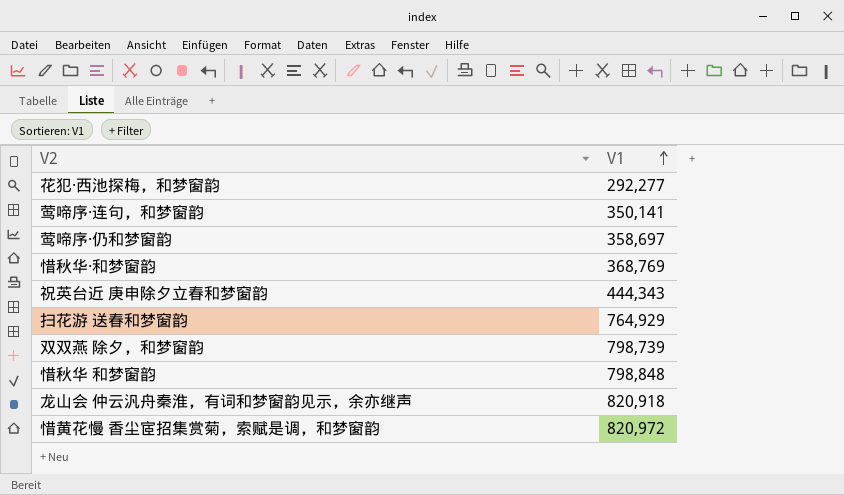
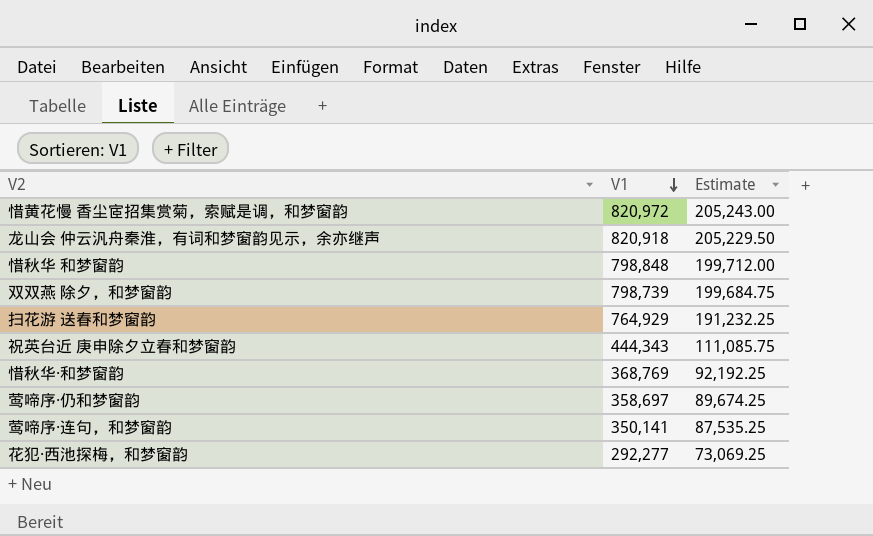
row order: V1 ascending -> V1 descending
column Estimate | formula: none -> [V1] * 0.25

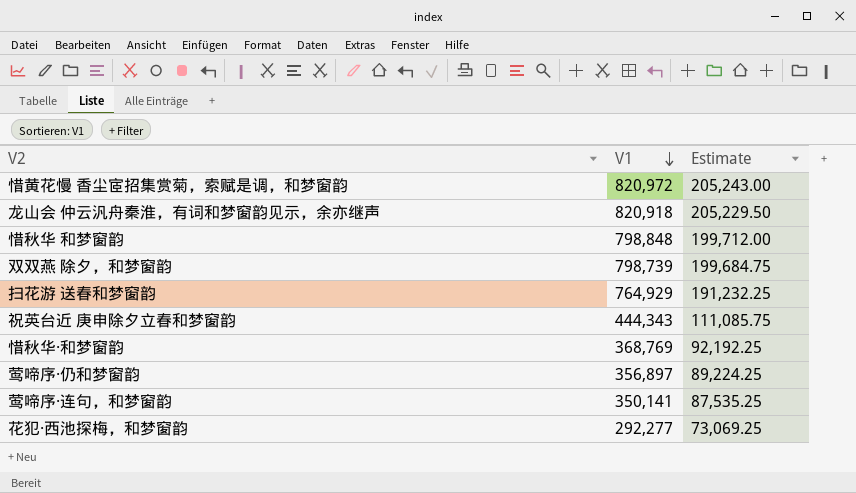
莺啼序·仍和梦窗韵 | V1: 358,697 -> 356,897
莺啼序·仍和梦窗韵 | Estimate: 89,674.25 -> 89,224.25

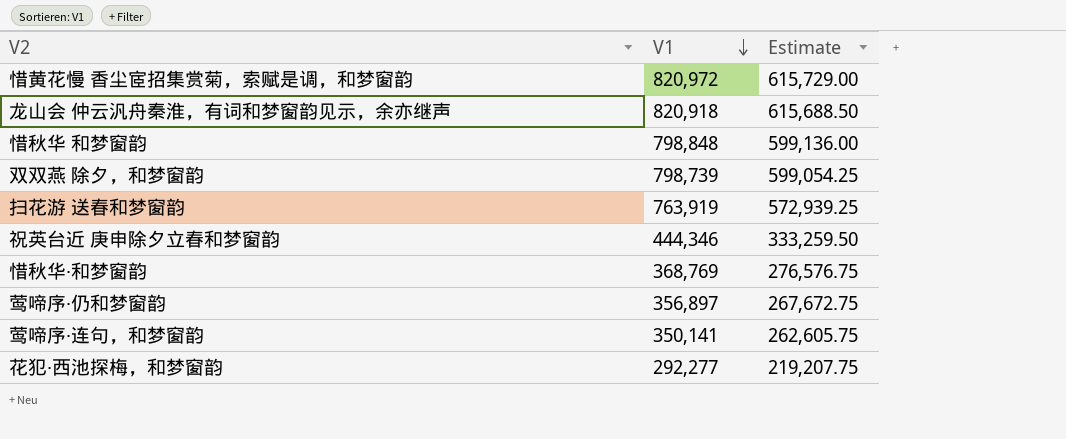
column Estimate | formula: [V1] * 0.25 -> [V1] * 0.75
扫花游 送春和梦窗韵 | V1: 764,929 -> 763,919
祝英台近 庚申除夕立春和梦窗韵 | V1: 444,343 -> 444,346

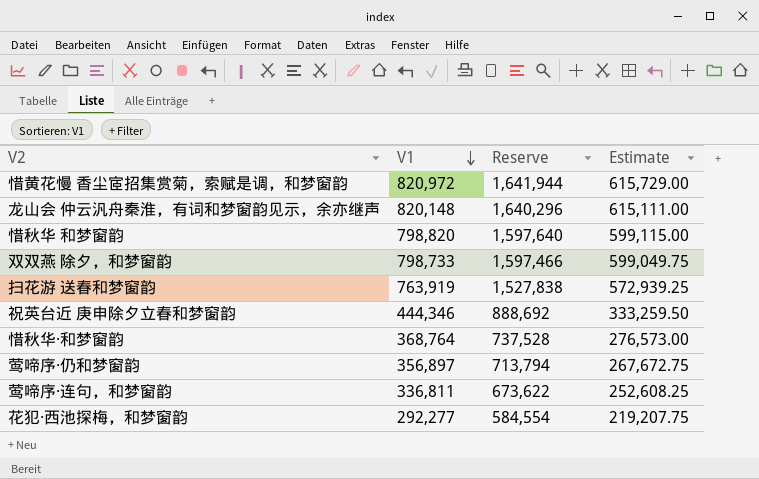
column Reserve | formula: none -> [V1] * 2
龙山会 仲云汎舟秦淮，有词和梦窗韵见示，余亦继声 | V1: 820,918 -> 820,148
龙山会 仲云汎舟秦淮，有词和梦窗韵见示，余亦继声 | Estimate: 615,688.50 -> 615,111.00
惜秋华 和梦窗韵 | V1: 798,848 -> 798,820
惜秋华 和梦窗韵 | Estimate: 599,136.00 -> 599,115.00
双双燕 除夕，和梦窗韵 | V1: 798,739 -> 798,733
双双燕 除夕，和梦窗韵 | Estimate: 599,054.25 -> 599,049.75
惜秋华·和梦窗韵 | V1: 368,769 -> 368,764
惜秋华·和梦窗韵 | Estimate: 276,576.75 -> 276,573.00
莺啼序·连句，和梦窗韵 | V1: 350,141 -> 336,811
莺啼序·连句，和梦窗韵 | Estimate: 262,605.75 -> 252,608.25

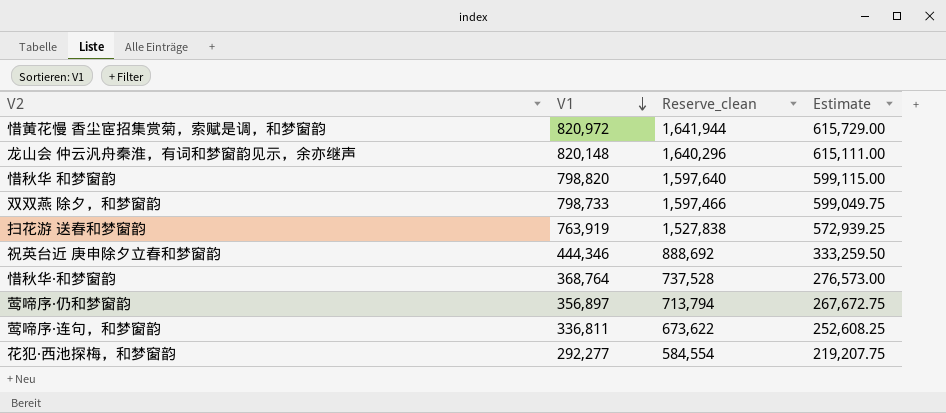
column name: Reserve -> Reserve_clean

